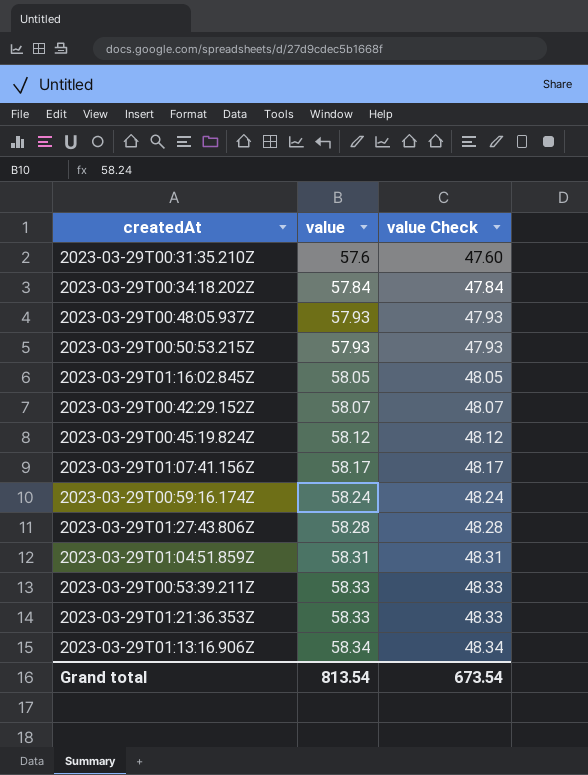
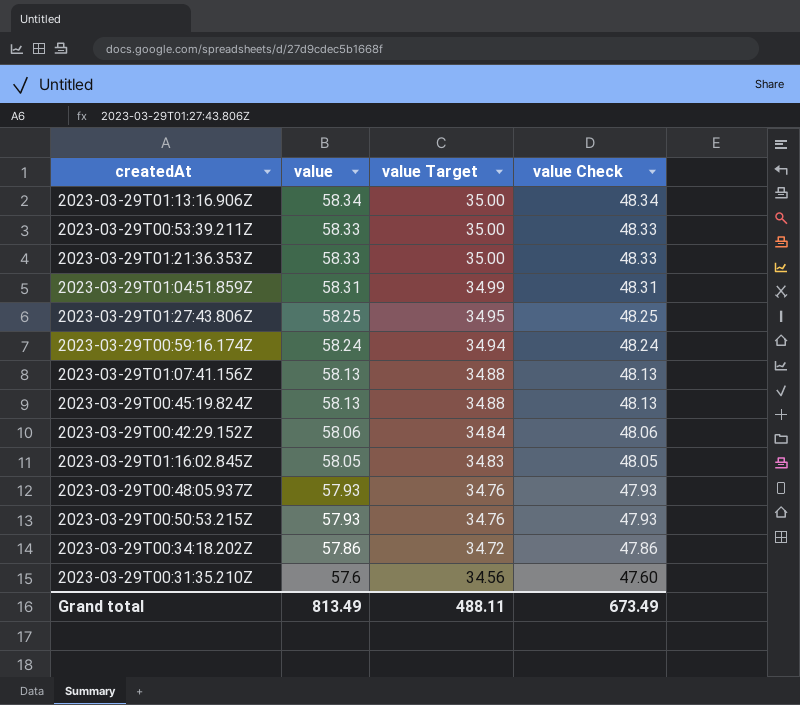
row order: value ascending -> value descending
column value Target | formula: none -> [value] * 0.6
2023-03-29T01:27:43.806Z | value: 58.28 -> 58.25
2023-03-29T01:27:43.806Z | value Check: 48.28 -> 48.25
2023-03-29T01:07:41.156Z | value: 58.17 -> 58.13
2023-03-29T01:07:41.156Z | value Check: 48.17 -> 48.13
2023-03-29T00:45:19.824Z | value: 58.12 -> 58.13
2023-03-29T00:45:19.824Z | value Check: 48.12 -> 48.13
2023-03-29T00:42:29.152Z | value: 58.07 -> 58.06
2023-03-29T00:42:29.152Z | value Check: 48.07 -> 48.06
2023-03-29T00:34:18.202Z | value: 57.84 -> 57.86
2023-03-29T00:34:18.202Z | value Check: 47.84 -> 47.86
Grand total | value: 813.54 -> 813.49
Grand total | value Check: 673.54 -> 673.49

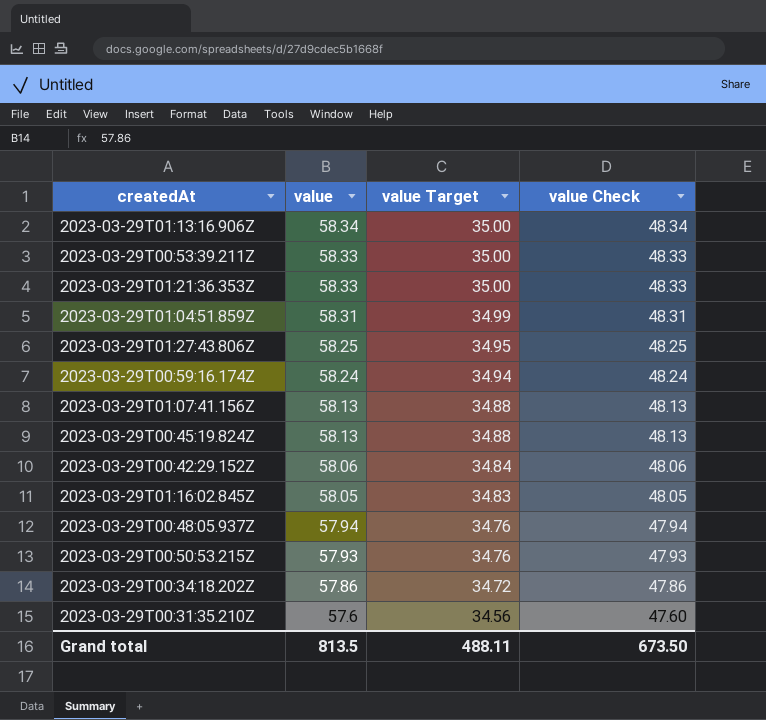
2023-03-29T00:48:05.937Z | value: 57.93 -> 57.94
2023-03-29T00:48:05.937Z | value Check: 47.93 -> 47.94
Grand total | value: 813.49 -> 813.5
Grand total | value Check: 673.49 -> 673.50

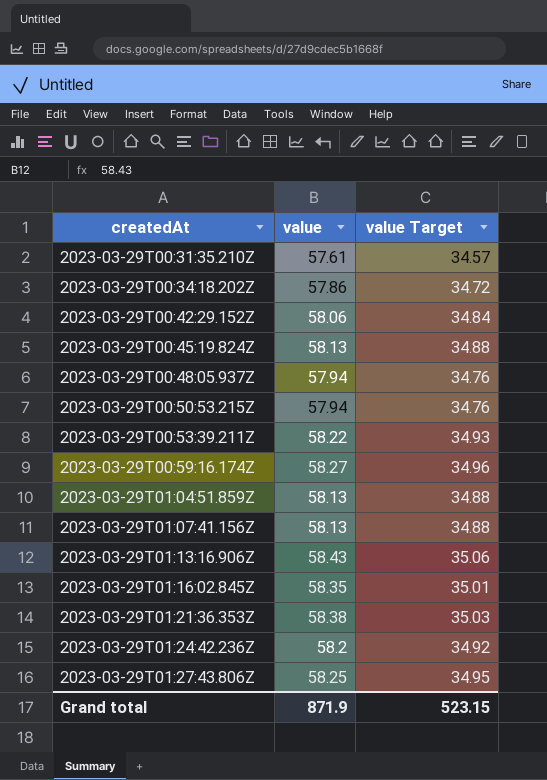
row order: value descending -> createdAt ascending
column value Check | formula: [value] - 10 -> none
2023-03-29T00:31:35.210Z | value: 57.6 -> 57.61
2023-03-29T00:31:35.210Z | value Target: 34.56 -> 34.57
2023-03-29T00:50:53.215Z | value: 57.93 -> 57.94
2023-03-29T00:53:39.211Z | value: 58.33 -> 58.22
2023-03-29T00:53:39.211Z | value Target: 35.00 -> 34.93
2023-03-29T00:59:16.174Z | value: 58.24 -> 58.27
2023-03-29T00:59:16.174Z | value Target: 34.94 -> 34.96
2023-03-29T01:04:51.859Z | value: 58.31 -> 58.13
2023-03-29T01:04:51.859Z | value Target: 34.99 -> 34.88
2023-03-29T01:13:16.906Z | value: 58.34 -> 58.43
2023-03-29T01:13:16.906Z | value Target: 35.00 -> 35.06
2023-03-29T01:16:02.845Z | value: 58.05 -> 58.35
2023-03-29T01:16:02.845Z | value Target: 34.83 -> 35.01
2023-03-29T01:21:36.353Z | value: 58.33 -> 58.38
2023-03-29T01:21:36.353Z | value Target: 35.00 -> 35.03
row 2023-03-29T01:24:42.236Z: none -> 58.2 | 34.92
Grand total | value: 813.5 -> 871.9
Grand total | value Target: 488.11 -> 523.15

